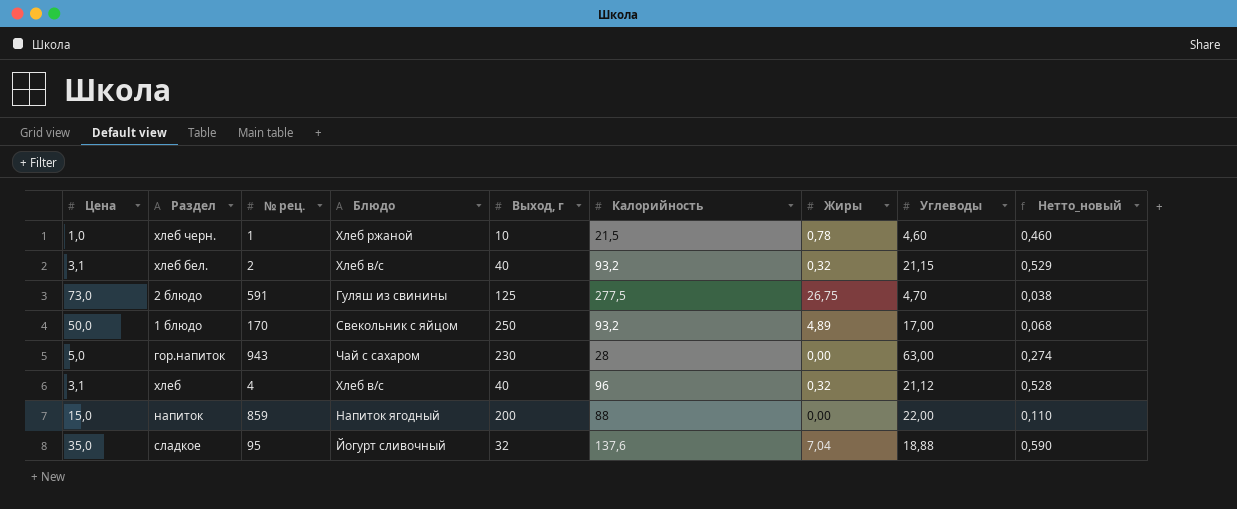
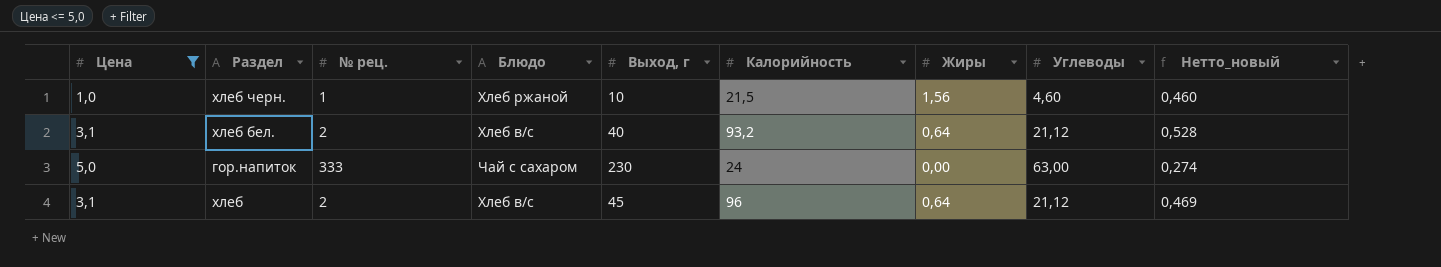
filter: none -> Цена <= 5,0
хлеб черн. | Жиры: 0,78 -> 1,56
хлеб бел. | Жиры: 0,32 -> 0,64
хлеб бел. | Углеводы: 21,15 -> 21,12
хлеб бел. | Нетто_новый: 0,529 -> 0,528
гор.напиток | № рец.: 943 -> 333
гор.напиток | Калорийность: 28 -> 24
хлеб | № рец.: 4 -> 2
хлеб | Выход, г: 40 -> 45
хлеб | Жиры: 0,32 -> 0,64
хлеб | Нетто_новый: 0,528 -> 0,469

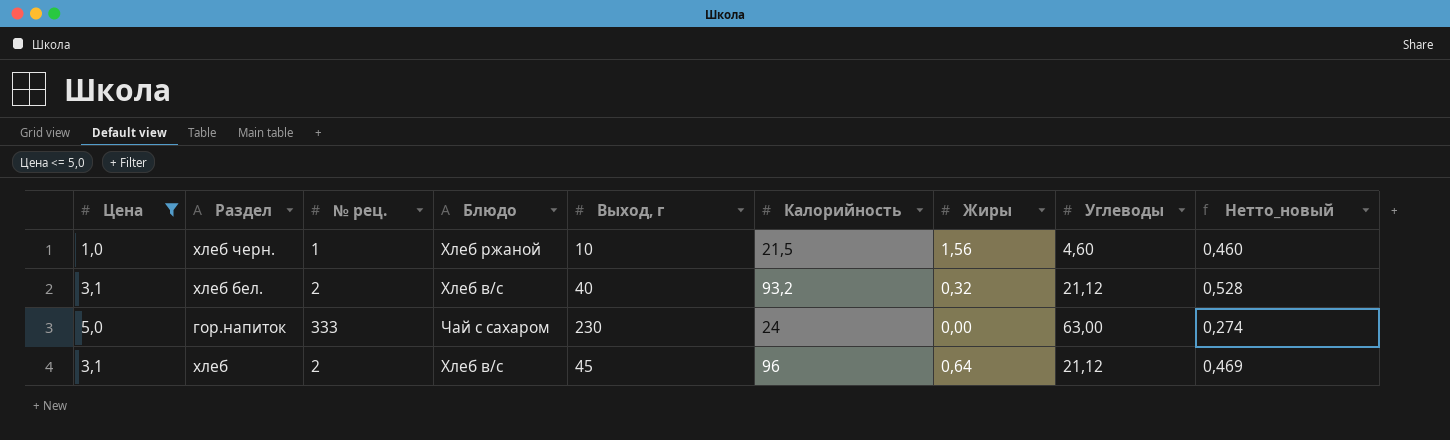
хлеб бел. | Жиры: 0,64 -> 0,32

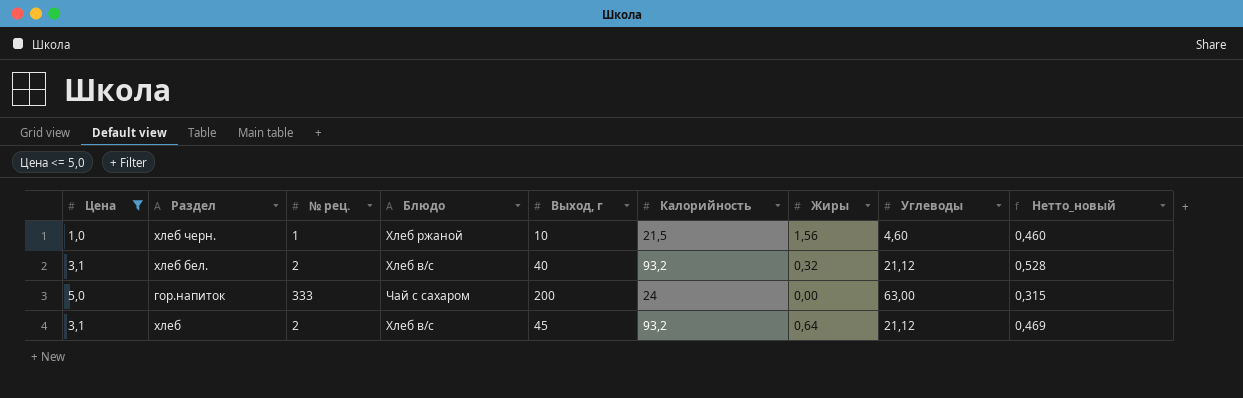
гор.напиток | Выход, г: 230 -> 200
гор.напиток | Нетто_новый: 0,274 -> 0,315
хлеб | Калорийность: 96 -> 93,2

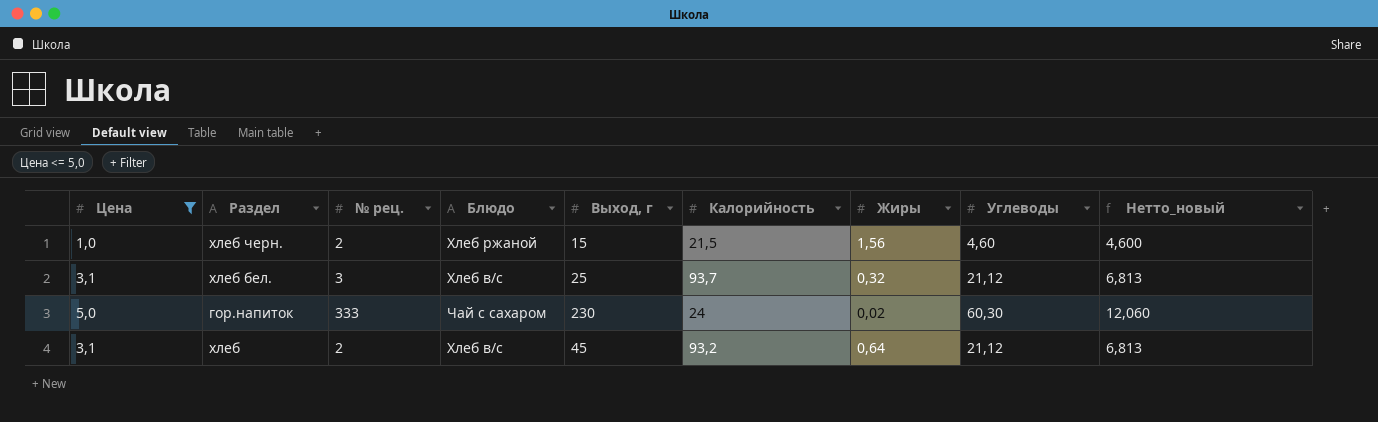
column Нетто_новый | formula: [Углеводы] / [Выход, г] -> [Углеводы] / [Цена]
хлеб черн. | № рец.: 1 -> 2
хлеб черн. | Выход, г: 10 -> 15
хлеб бел. | № рец.: 2 -> 3
хлеб бел. | Выход, г: 40 -> 25
хлеб бел. | Калорийность: 93,2 -> 93,7
гор.напиток | Выход, г: 200 -> 230
гор.напиток | Жиры: 0,00 -> 0,02
гор.напиток | Углеводы: 63,00 -> 60,30

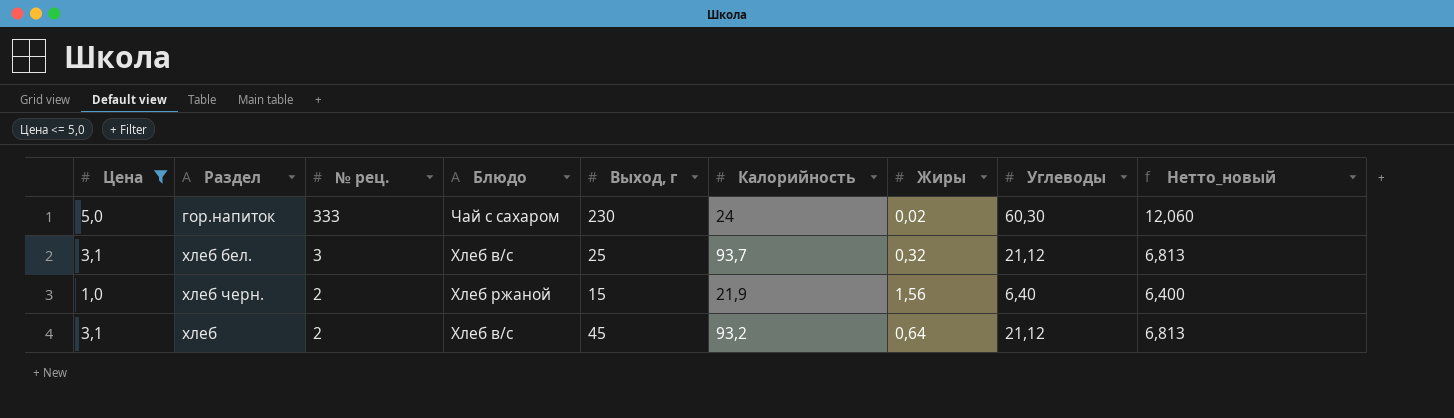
row order: none -> № рец. descending
хлеб черн. | Калорийность: 21,5 -> 21,9
хлеб черн. | Углеводы: 4,60 -> 6,40
хлеб черн. | Нетто_новый: 4,600 -> 6,400

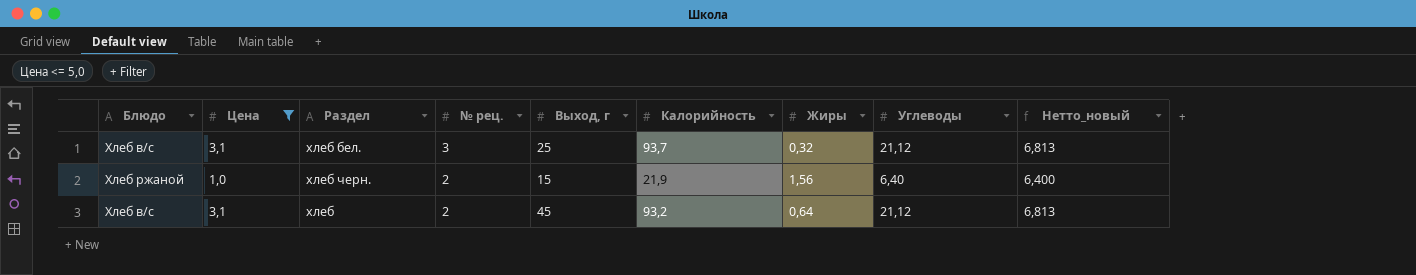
column Блюдо | position: 4 -> 1
row гор.напиток: 5,0 | 333 | Чай с сахаром | 230 | 24 | 0,02 | 60,30 | 12,060 -> none

